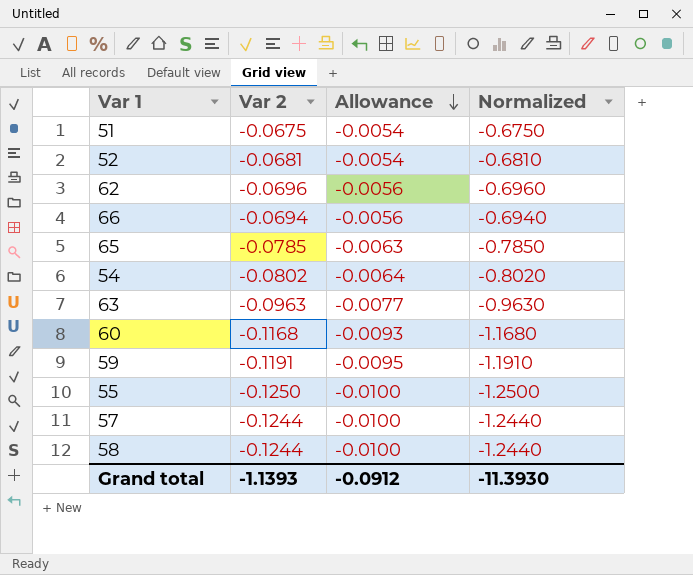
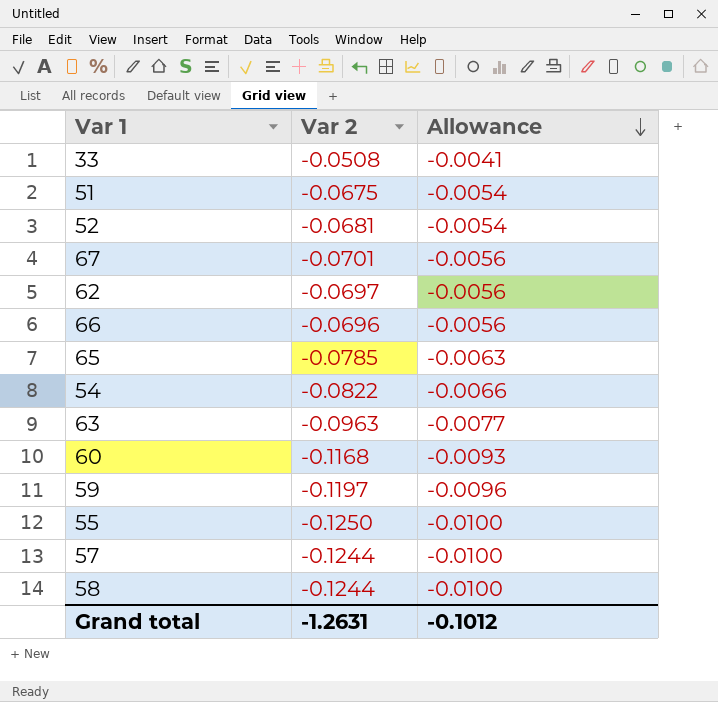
column Normalized | formula: [Var 2] * 10 -> none
row 33: none -> -0.0508 | -0.0041
row 67: none -> -0.0701 | -0.0056
62 | Var 2: -0.0696 -> -0.0697
66 | Var 2: -0.0694 -> -0.0696
54 | Var 2: -0.0802 -> -0.0822
54 | Allowance: -0.0064 -> -0.0066
59 | Var 2: -0.1191 -> -0.1197
59 | Allowance: -0.0095 -> -0.0096
Grand total | Var 2: -1.1393 -> -1.2631
Grand total | Allowance: -0.0912 -> -0.1012

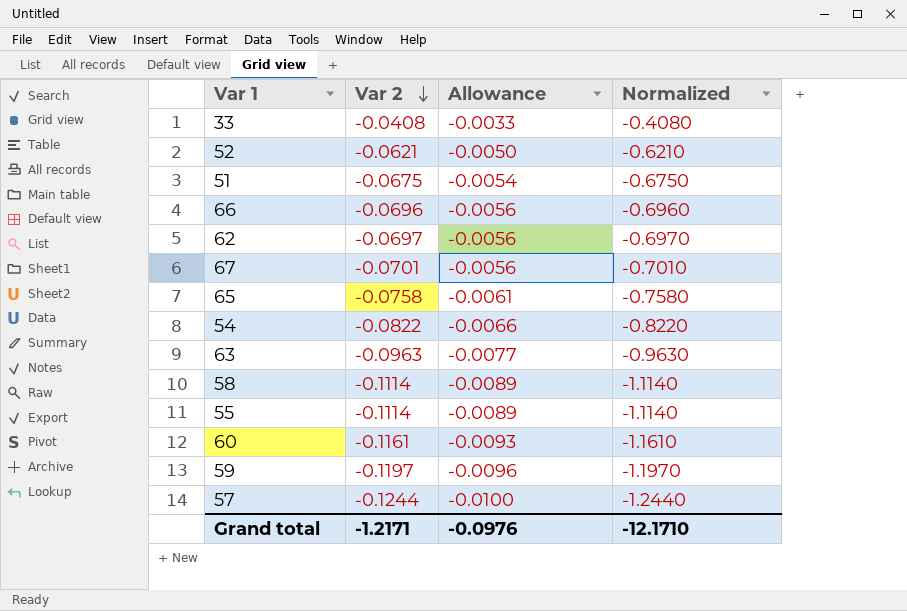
row order: Allowance descending -> Var 2 descending
column Normalized | formula: none -> [Var 2] * 10
33 | Var 2: -0.0508 -> -0.0408
33 | Allowance: -0.0041 -> -0.0033
52 | Var 2: -0.0681 -> -0.0621
52 | Allowance: -0.0054 -> -0.0050
65 | Var 2: -0.0785 -> -0.0758
65 | Allowance: -0.0063 -> -0.0061
58 | Var 2: -0.1244 -> -0.1114
58 | Allowance: -0.0100 -> -0.0089
55 | Var 2: -0.1250 -> -0.1114
55 | Allowance: -0.0100 -> -0.0089
60 | Var 2: -0.1168 -> -0.1161
Grand total | Var 2: -1.2631 -> -1.2171
Grand total | Allowance: -0.1012 -> -0.0976

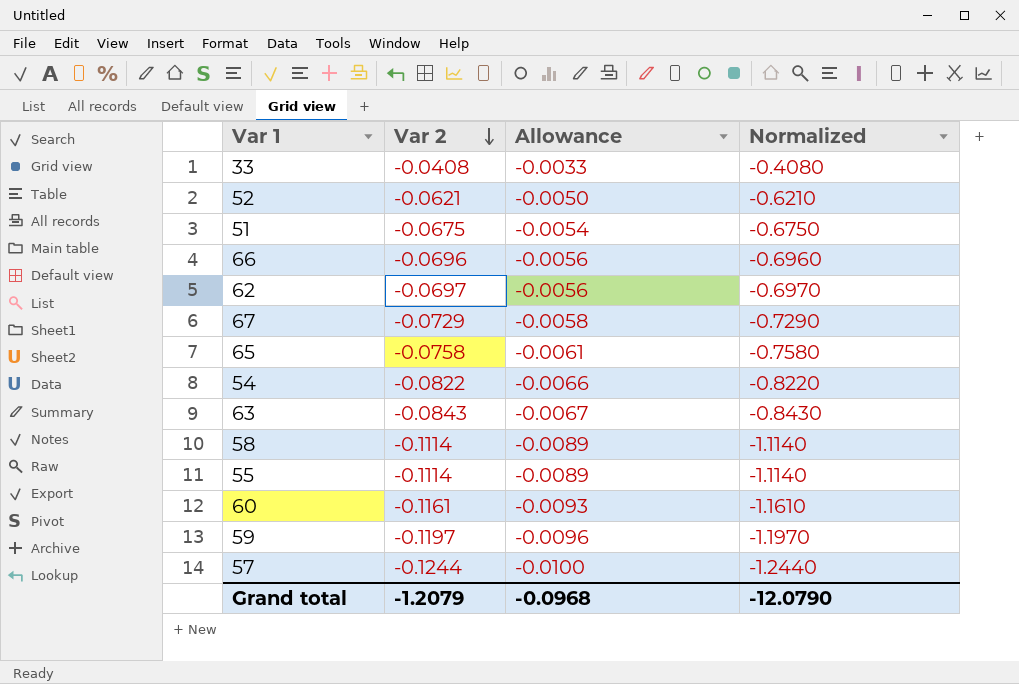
67 | Var 2: -0.0701 -> -0.0729
67 | Allowance: -0.0056 -> -0.0058
67 | Normalized: -0.7010 -> -0.7290
63 | Var 2: -0.0963 -> -0.0843
63 | Allowance: -0.0077 -> -0.0067
63 | Normalized: -0.9630 -> -0.8430
Grand total | Var 2: -1.2171 -> -1.2079
Grand total | Allowance: -0.0976 -> -0.0968
Grand total | Normalized: -12.1710 -> -12.0790

